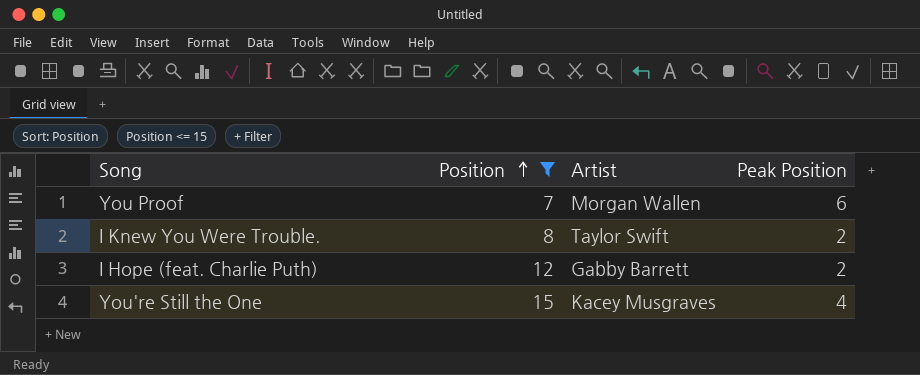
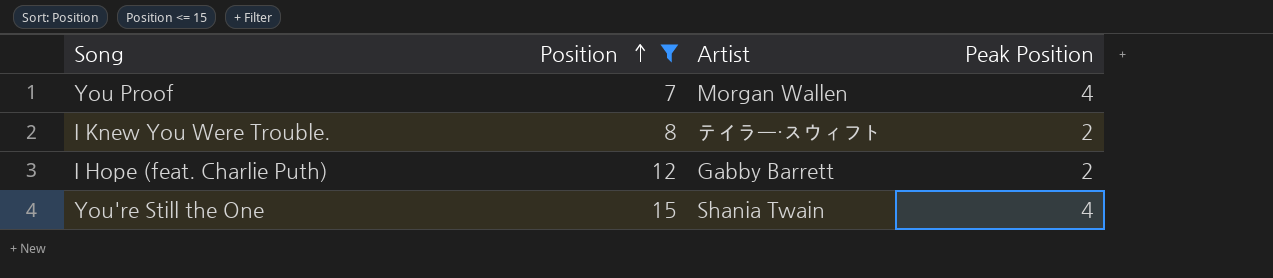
You Proof | Peak Position: 6 -> 4
I Knew You Were Trouble. | Artist: Taylor Swift -> テイラー・スウィフト
You're Still the One | Artist: Kacey Musgraves -> Shania Twain

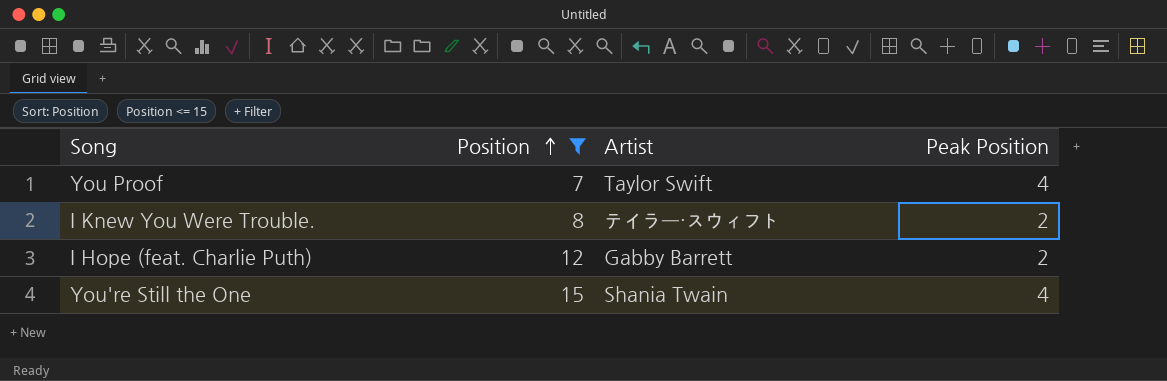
You Proof | Artist: Morgan Wallen -> Taylor Swift

